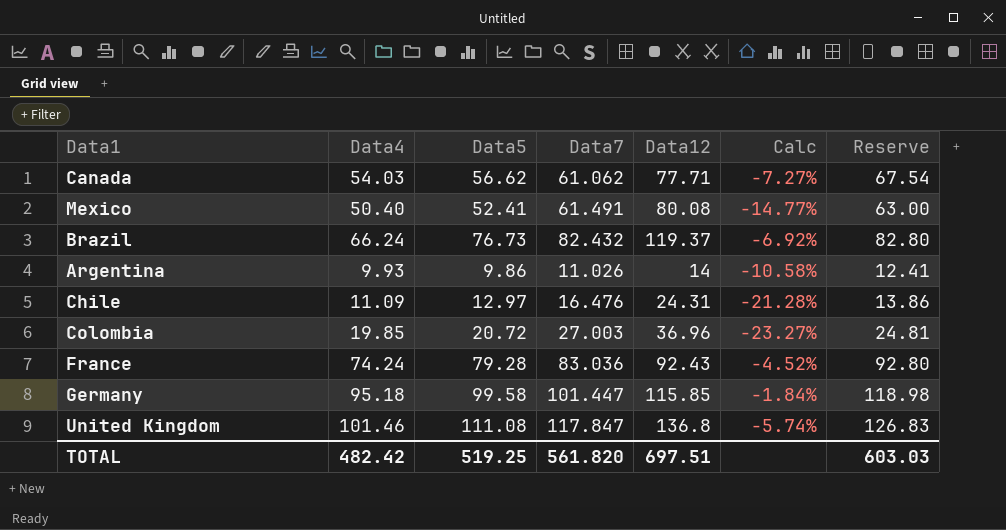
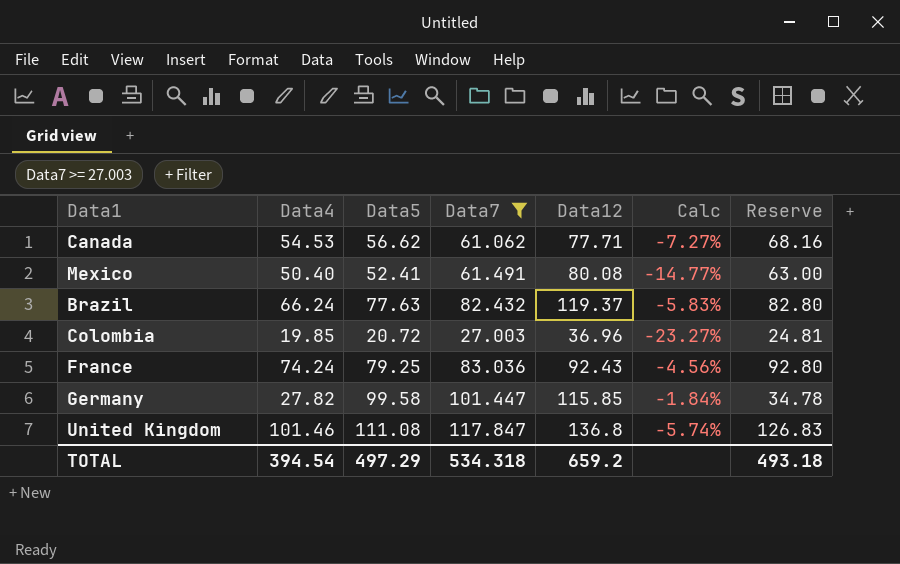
filter: none -> Data7 >= 27.003
Canada | Data4: 54.03 -> 54.53
Canada | Reserve: 67.54 -> 68.16
Brazil | Data5: 76.73 -> 77.63
Brazil | Calc: -6.92% -> -5.83%
France | Data5: 79.28 -> 79.25
France | Calc: -4.52% -> -4.56%
Germany | Data4: 95.18 -> 27.82
Germany | Reserve: 118.98 -> 34.78
TOTAL | Data4: 482.42 -> 394.54
TOTAL | Data5: 519.25 -> 497.29
TOTAL | Data7: 561.820 -> 534.318
TOTAL | Data12: 697.51 -> 659.2
TOTAL | Reserve: 603.03 -> 493.18

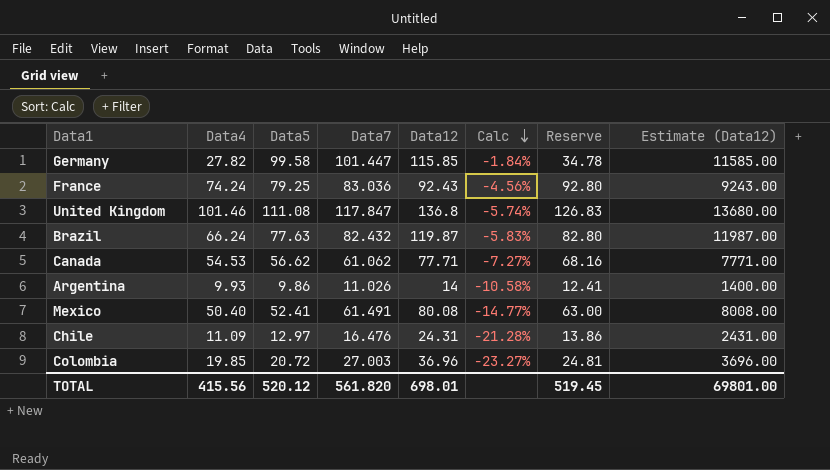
filter: Data7 >= 27.003 -> none
row order: none -> Calc descending
column Estimate (Data12) | formula: none -> [Data12] * 100
Brazil | Data12: 119.37 -> 119.87
TOTAL | Data4: 394.54 -> 415.56
TOTAL | Data5: 497.29 -> 520.12
TOTAL | Data7: 534.318 -> 561.820
TOTAL | Data12: 659.2 -> 698.01
TOTAL | Reserve: 493.18 -> 519.45

